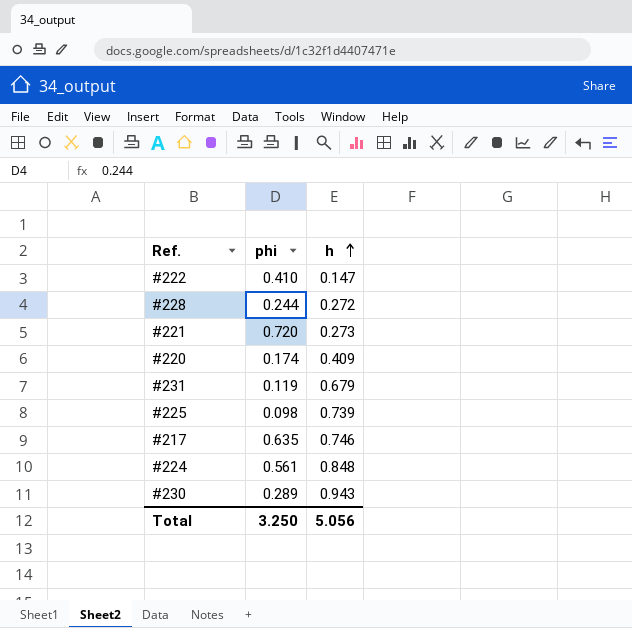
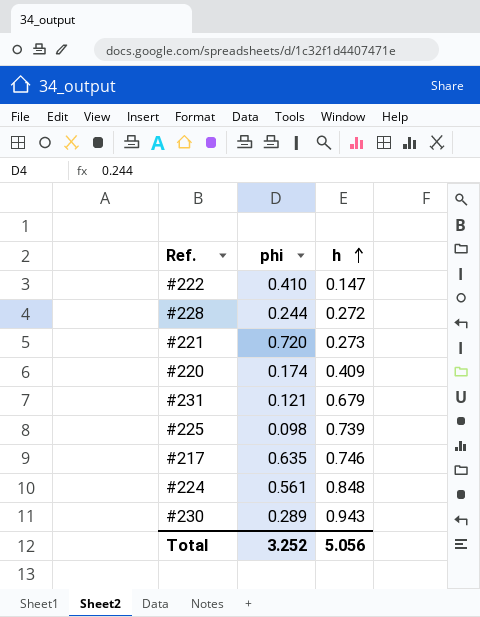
#231 | phi: 0.119 -> 0.121
Total | phi: 3.250 -> 3.252

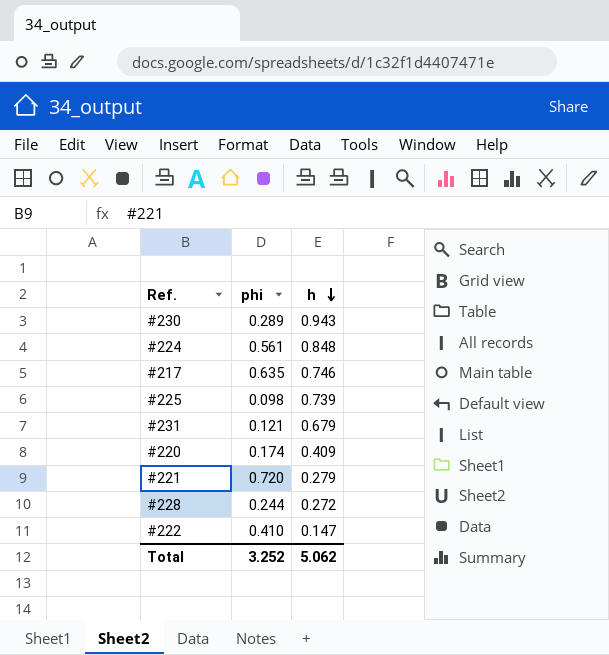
row order: h ascending -> h descending
#221 | h: 0.273 -> 0.279
Total | h: 5.056 -> 5.062

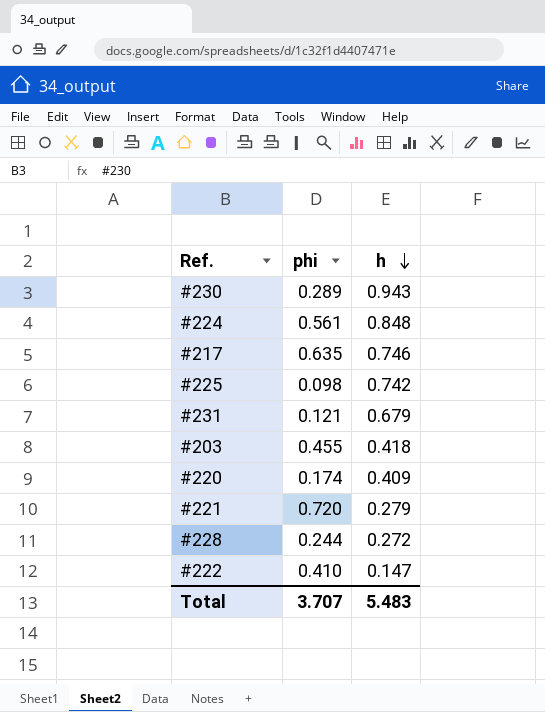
#225 | h: 0.739 -> 0.742
row #203: none -> 0.455 | 0.418
Total | phi: 3.252 -> 3.707
Total | h: 5.062 -> 5.483

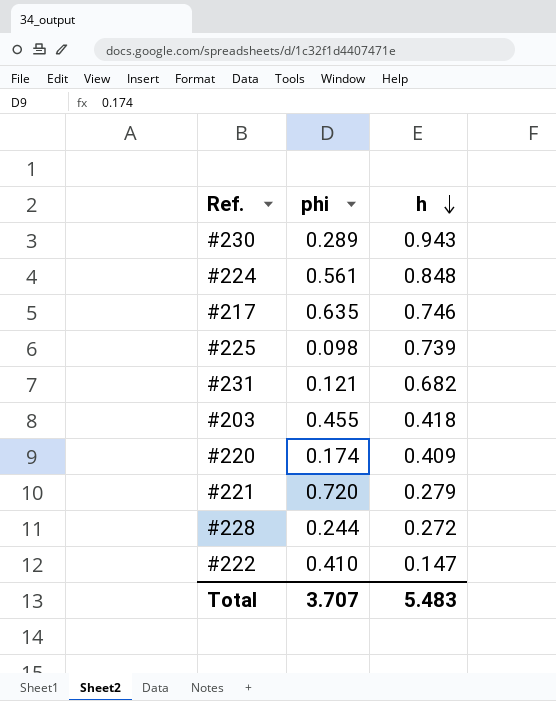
#225 | h: 0.742 -> 0.739
#231 | h: 0.679 -> 0.682

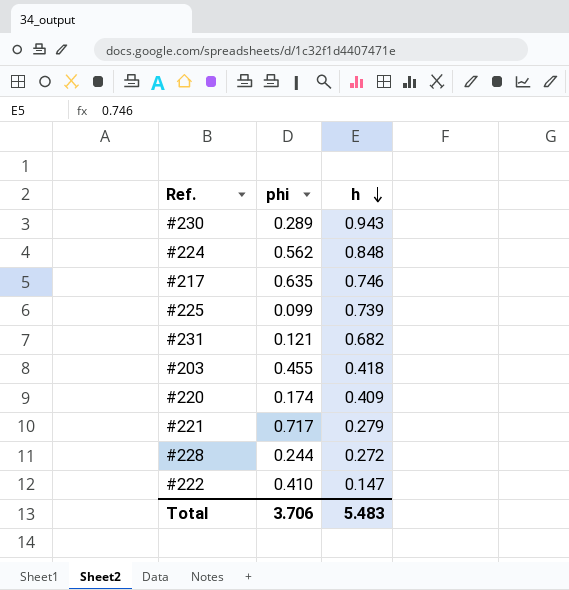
#224 | phi: 0.561 -> 0.562
#225 | phi: 0.098 -> 0.099
#221 | phi: 0.720 -> 0.717
Total | phi: 3.707 -> 3.706

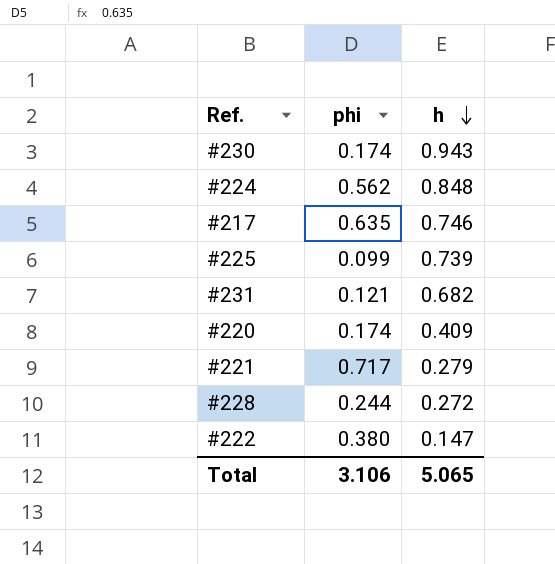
row #203: 0.455 | 0.418 -> none
#230 | phi: 0.289 -> 0.174
#222 | phi: 0.410 -> 0.380
Total | phi: 3.706 -> 3.106
Total | h: 5.483 -> 5.065

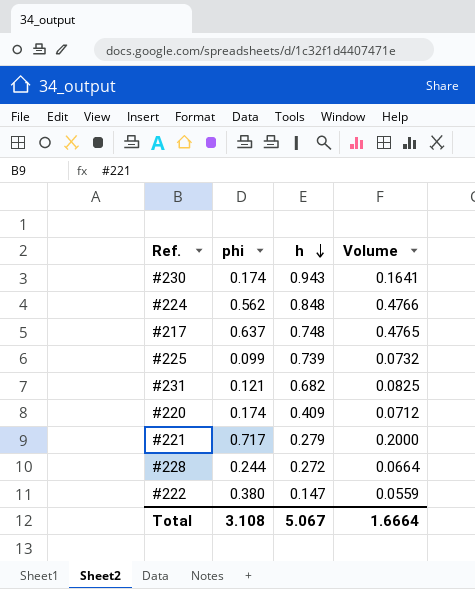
column Volume | formula: none -> [phi] * [h]
#217 | phi: 0.635 -> 0.637
#217 | h: 0.746 -> 0.748
Total | phi: 3.106 -> 3.108
Total | h: 5.065 -> 5.067

